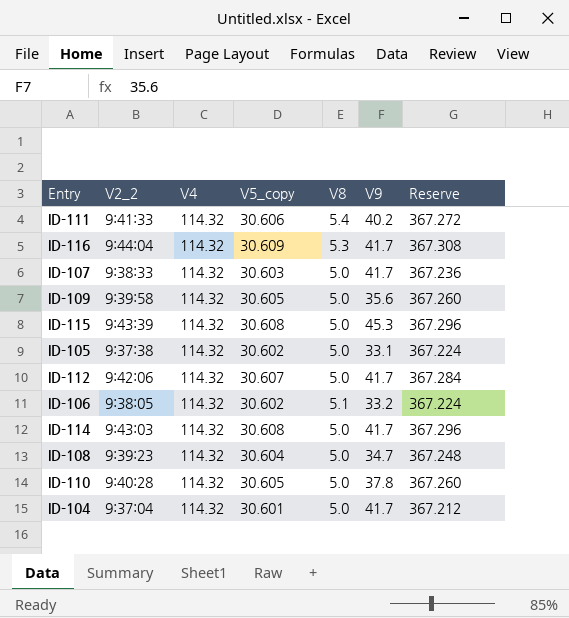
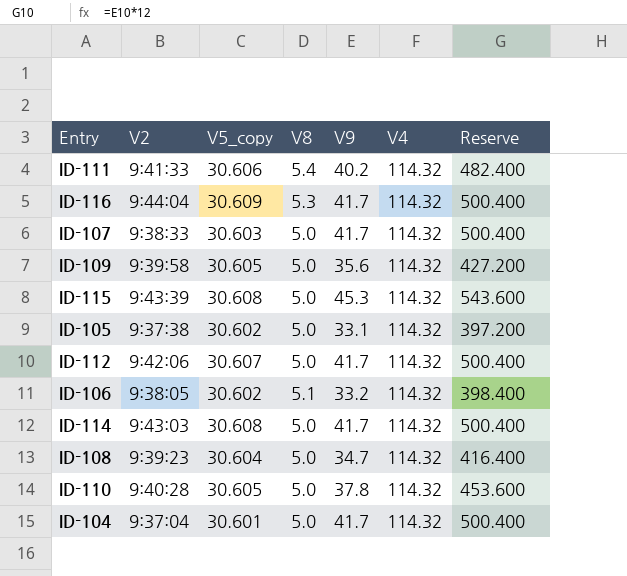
column name: V2_2 -> V2
column V4 | position: 3 -> 6
column Reserve | formula: [V5_copy] * 12 -> [V9] * 12

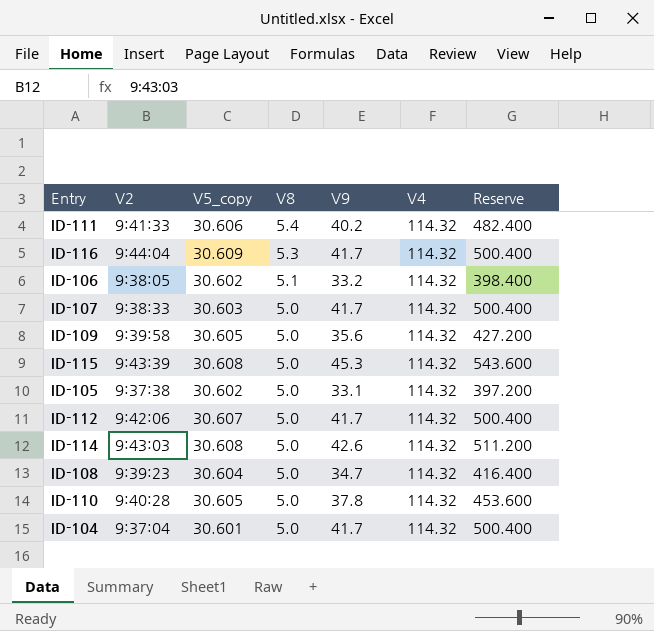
row order: none -> V8 descending
ID-114 | V9: 41.7 -> 42.6
ID-114 | Reserve: 500.400 -> 511.200

